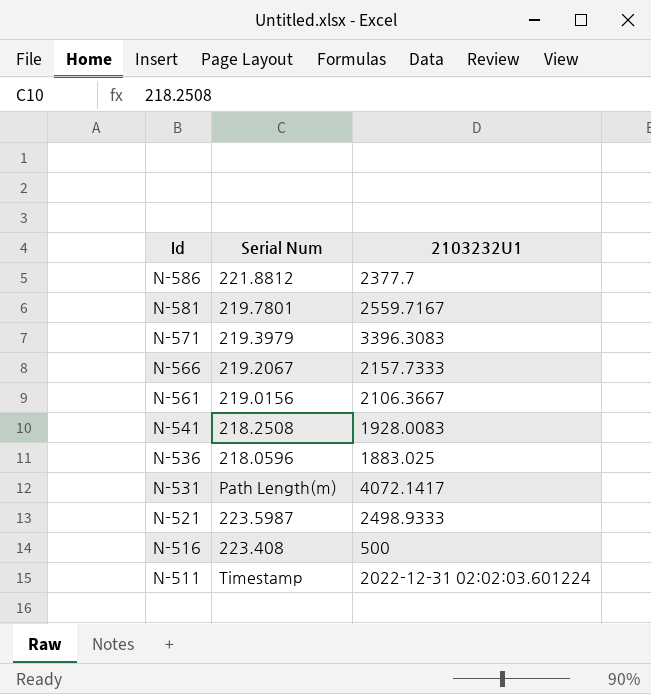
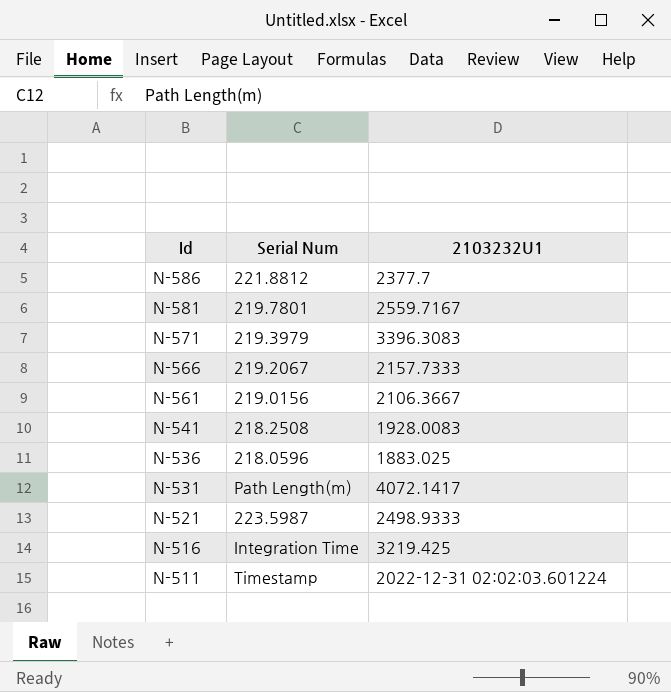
N-516 | Serial Num: 223.408 -> Integration Time
N-516 | 2103232U1: 500 -> 3219.425

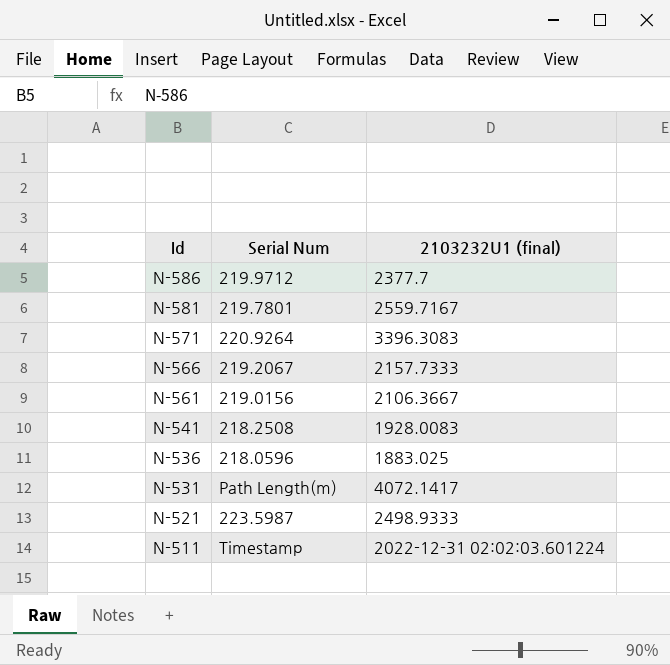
column name: 2103232U1 -> 2103232U1 (final)
row N-516: Integration Time | 3219.425 -> none
N-586 | Serial Num: 221.8812 -> 219.9712
N-571 | Serial Num: 219.3979 -> 220.9264

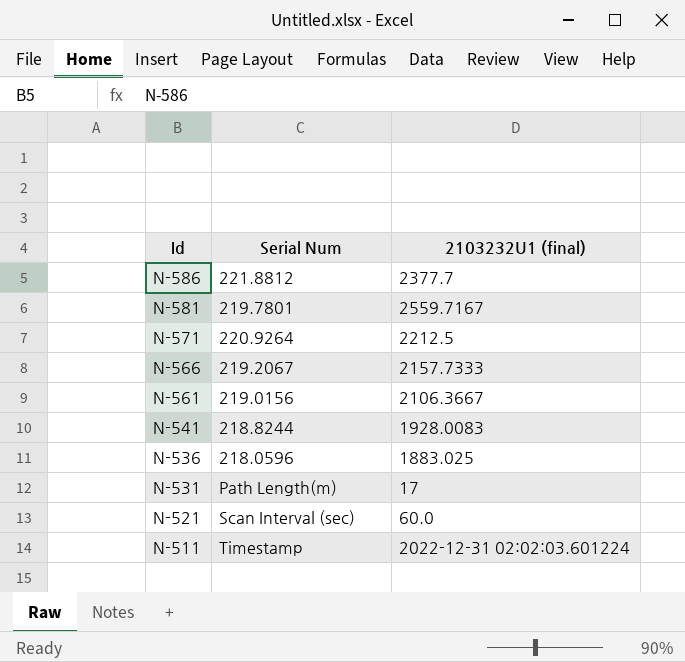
N-586 | Serial Num: 219.9712 -> 221.8812
N-571 | 2103232U1 (final): 3396.3083 -> 2212.5
N-541 | Serial Num: 218.2508 -> 218.8244
N-531 | 2103232U1 (final): 4072.1417 -> 17
N-521 | Serial Num: 223.5987 -> Scan Interval (sec)
N-521 | 2103232U1 (final): 2498.9333 -> 60.0

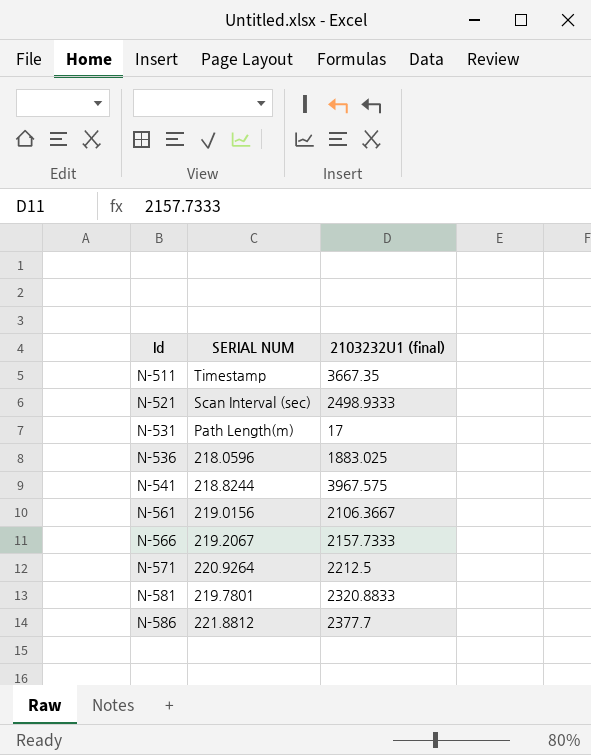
row order: Id descending -> Id ascending
column name: Serial Num -> SERIAL NUM
N-511 | 2103232U1 (final): 2022-12-31 02:02:03.601224 -> 3667.35
N-521 | 2103232U1 (final): 60.0 -> 2498.9333
N-541 | 2103232U1 (final): 1928.0083 -> 3967.575
N-581 | 2103232U1 (final): 2559.7167 -> 2320.8833

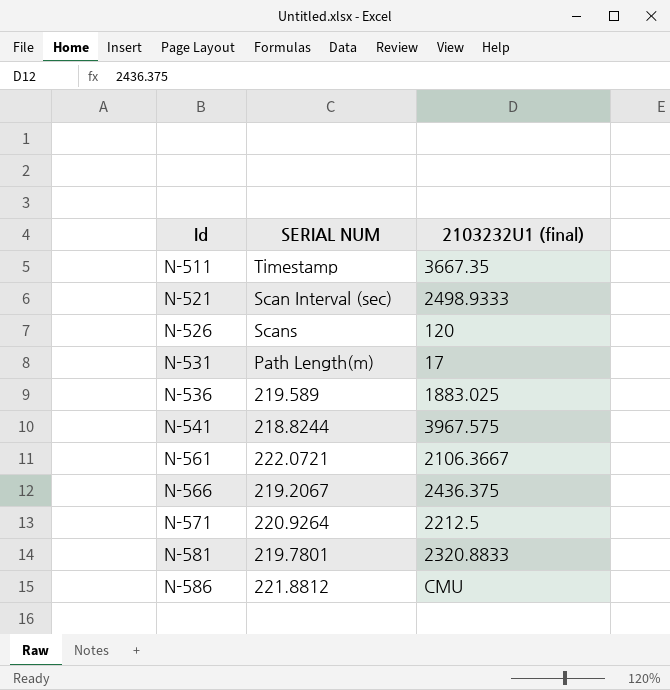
row N-526: none -> Scans | 120
N-536 | SERIAL NUM: 218.0596 -> 219.589
N-561 | SERIAL NUM: 219.0156 -> 222.0721
N-566 | 2103232U1 (final): 2157.7333 -> 2436.375
N-586 | 2103232U1 (final): 2377.7 -> CMU

